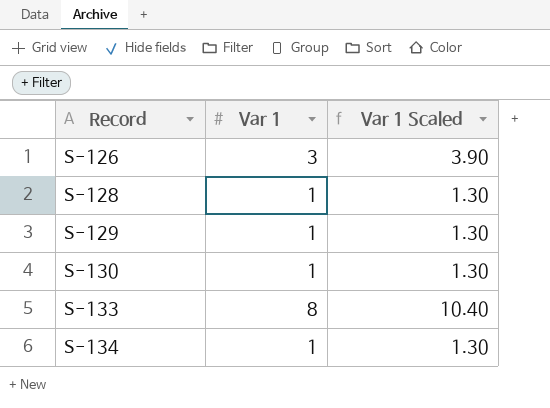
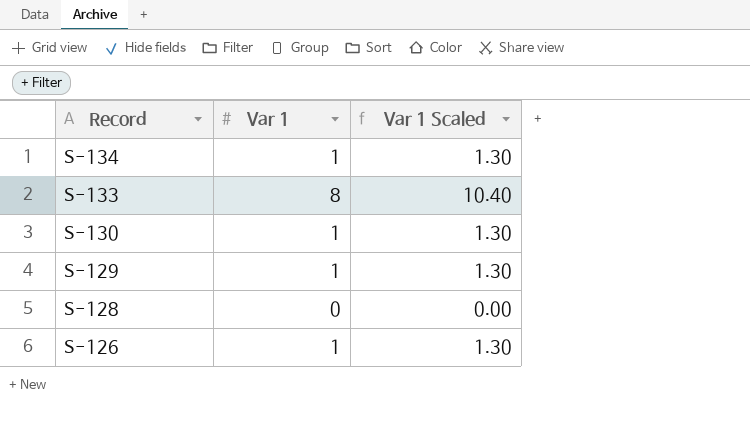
row order: Record ascending -> Record descending
S-128 | Var 1: 1 -> 0
S-128 | Var 1 Scaled: 1.30 -> 0.00
S-126 | Var 1: 3 -> 1
S-126 | Var 1 Scaled: 3.90 -> 1.30

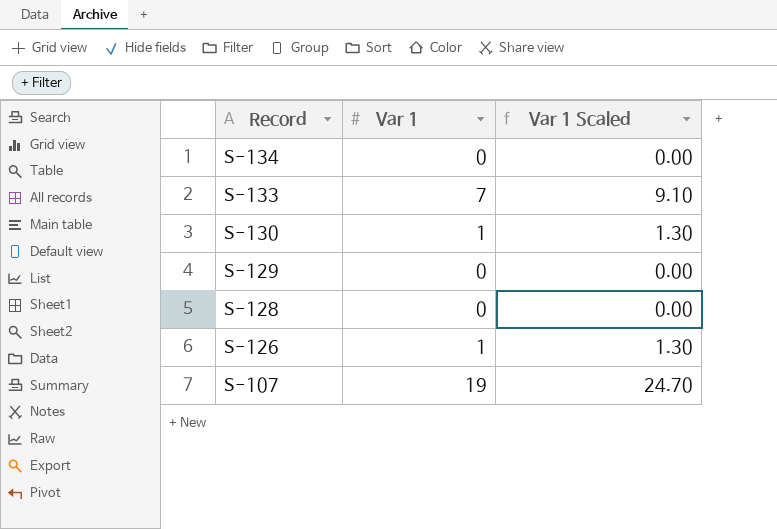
S-134 | Var 1: 1 -> 0
S-134 | Var 1 Scaled: 1.30 -> 0.00
S-133 | Var 1: 8 -> 7
S-133 | Var 1 Scaled: 10.40 -> 9.10
S-129 | Var 1: 1 -> 0
S-129 | Var 1 Scaled: 1.30 -> 0.00
row S-107: none -> 19 | 24.70

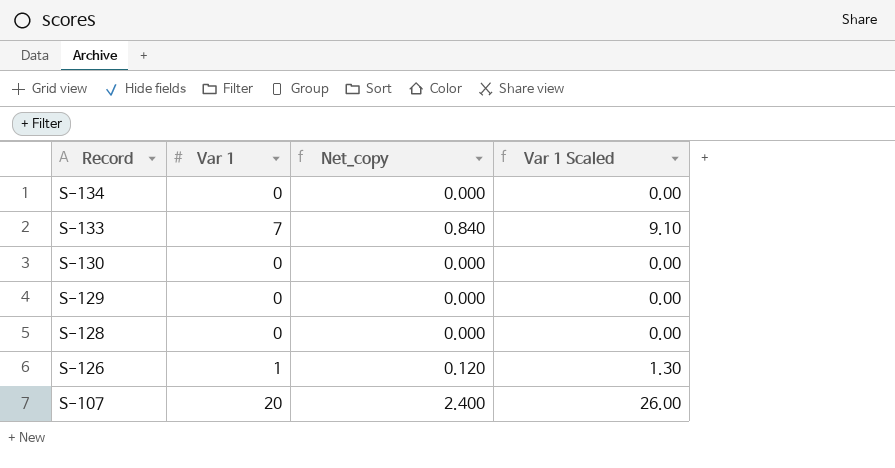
column Net_copy | formula: none -> [Var 1] * 0.12
S-130 | Var 1: 1 -> 0
S-130 | Var 1 Scaled: 1.30 -> 0.00
S-107 | Var 1: 19 -> 20
S-107 | Var 1 Scaled: 24.70 -> 26.00

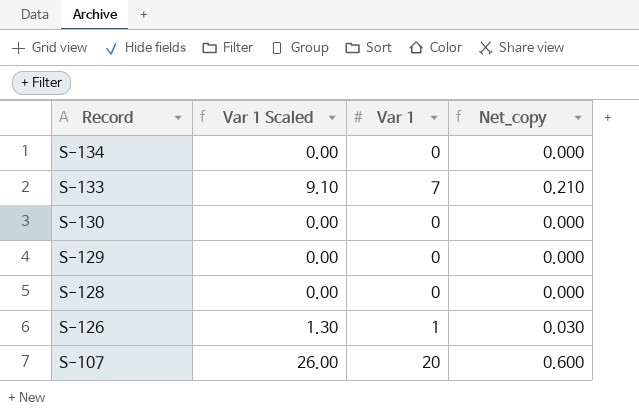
column Var 1 Scaled | position: 4 -> 2
column Net_copy | formula: [Var 1] * 0.12 -> [Var 1] * 0.03

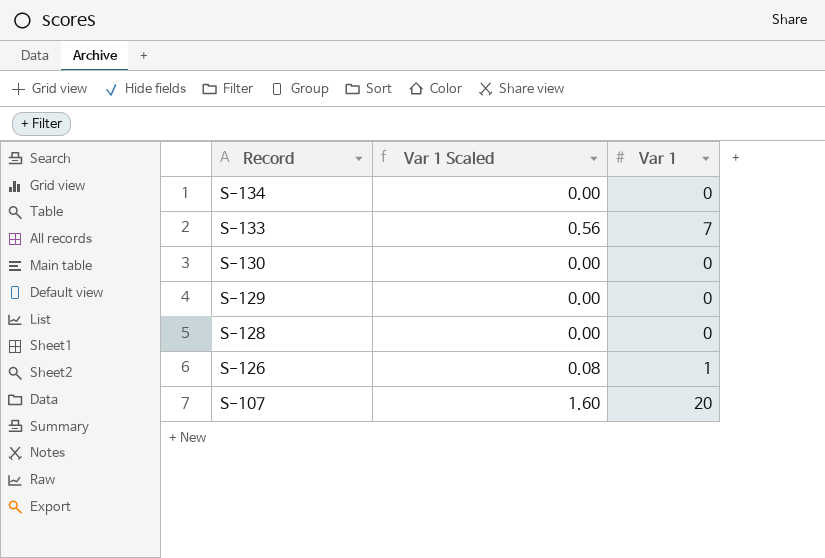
column Net_copy | formula: [Var 1] * 0.03 -> none
column Var 1 Scaled | formula: [Var 1] * 1.3 -> [Var 1] * 0.08

